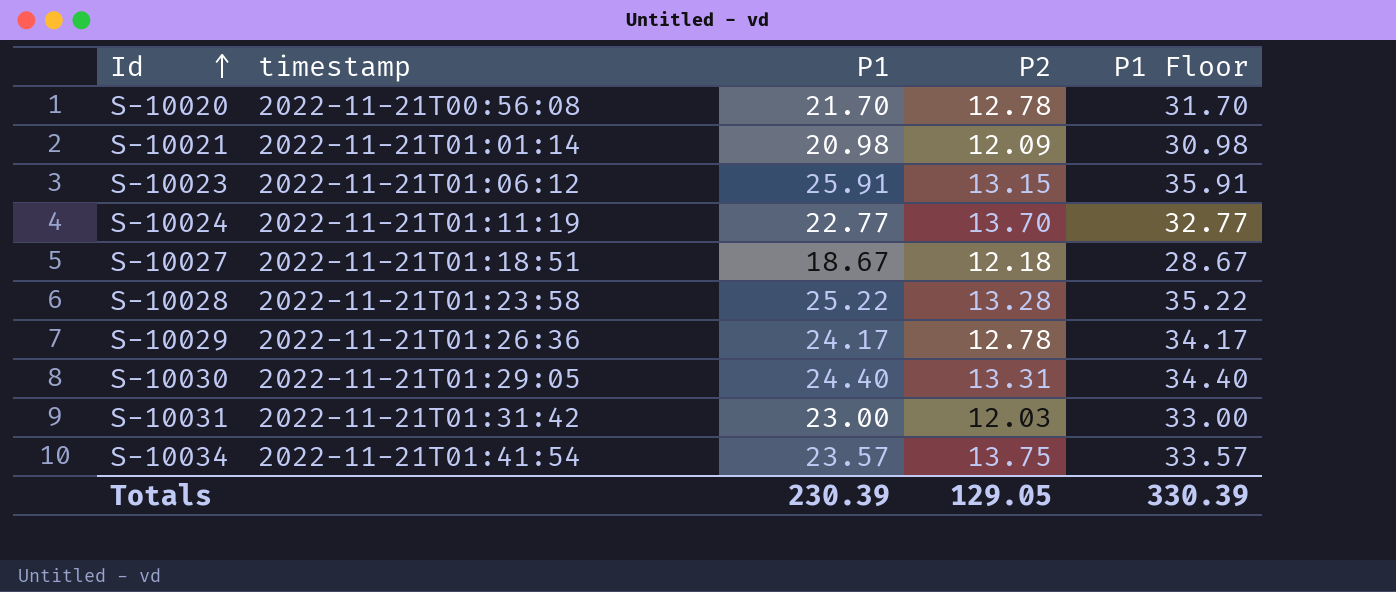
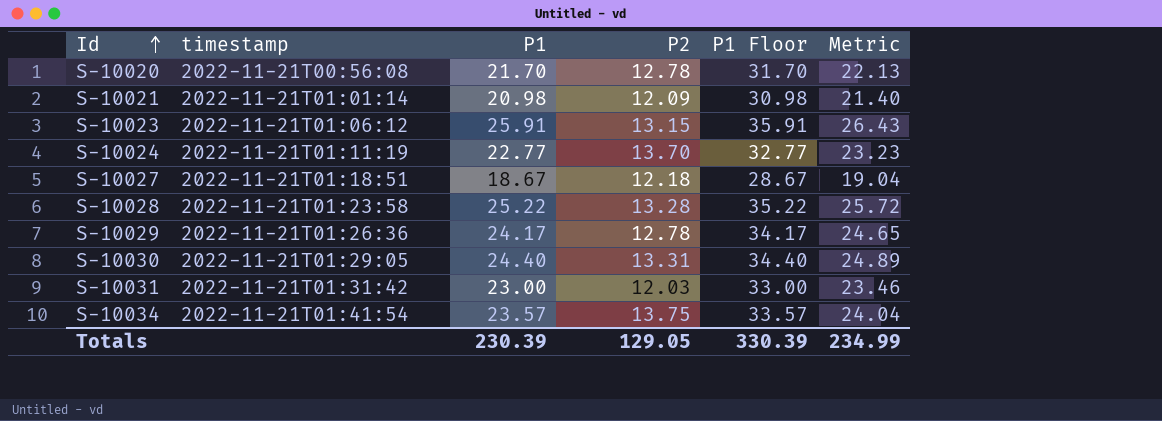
column Metric | formula: none -> [P1] * 1.02

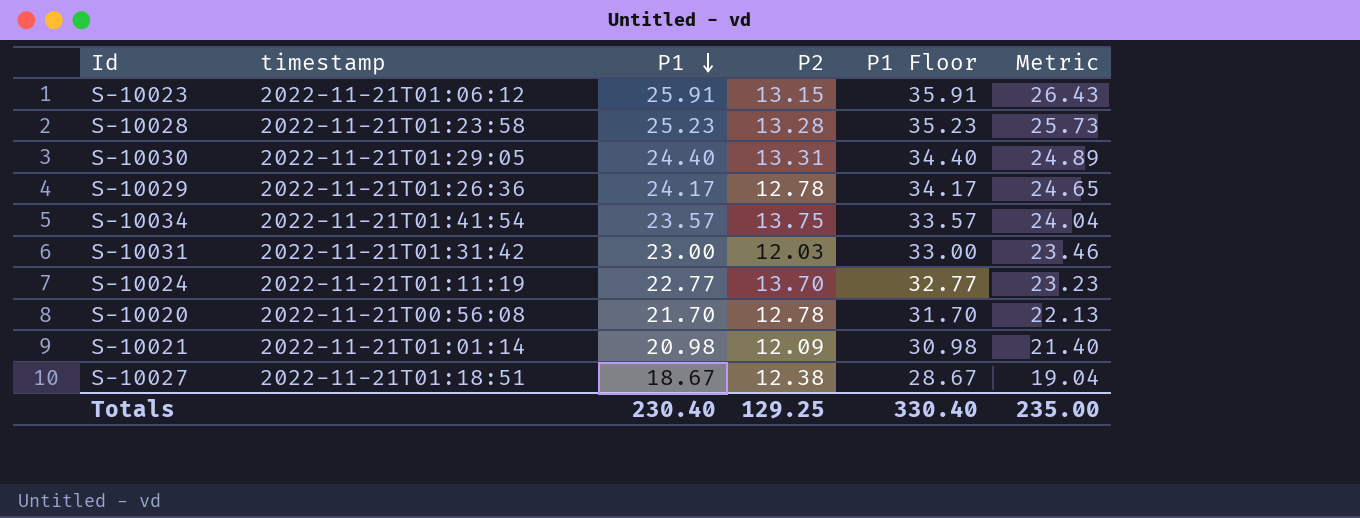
row order: Id ascending -> P1 descending
S-10028 | P1: 25.22 -> 25.23
S-10028 | P1 Floor: 35.22 -> 35.23
S-10028 | Metric: 25.72 -> 25.73
S-10027 | P2: 12.18 -> 12.38
Totals | P1: 230.39 -> 230.40
Totals | P2: 129.05 -> 129.25
Totals | P1 Floor: 330.39 -> 330.40
Totals | Metric: 234.99 -> 235.00

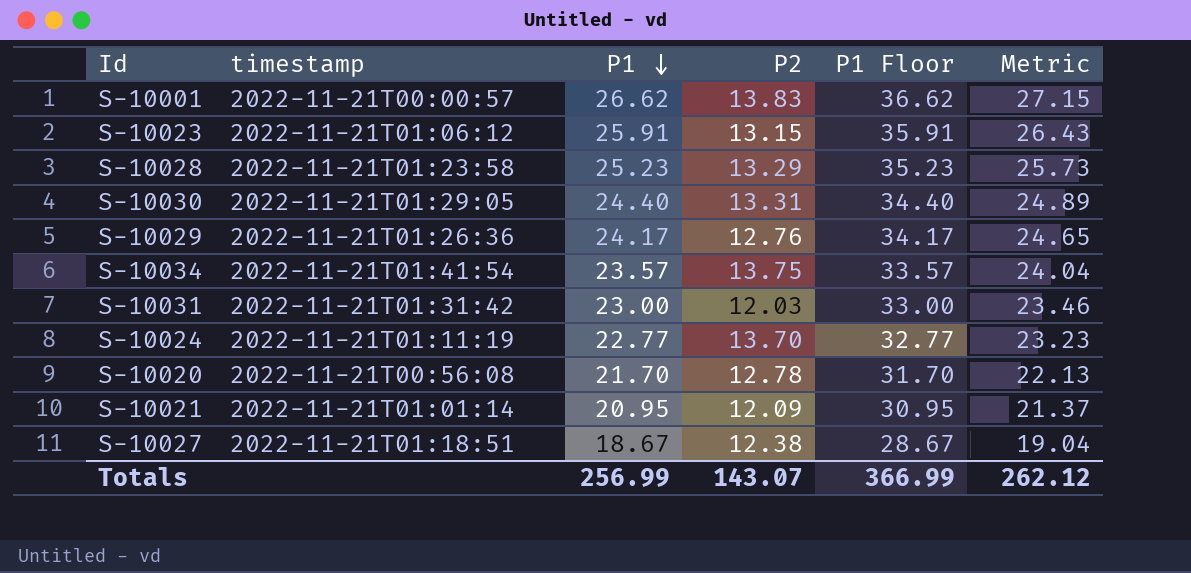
row S-10001: none -> 2022-11-21T00:00:57 | 26.62 | 13.83 | 36.62 | 27.15
S-10028 | P2: 13.28 -> 13.29
S-10029 | P2: 12.78 -> 12.76
S-10021 | P1: 20.98 -> 20.95
S-10021 | P1 Floor: 30.98 -> 30.95
S-10021 | Metric: 21.40 -> 21.37
Totals | P1: 230.40 -> 256.99
Totals | P2: 129.25 -> 143.07
Totals | P1 Floor: 330.40 -> 366.99
Totals | Metric: 235.00 -> 262.12

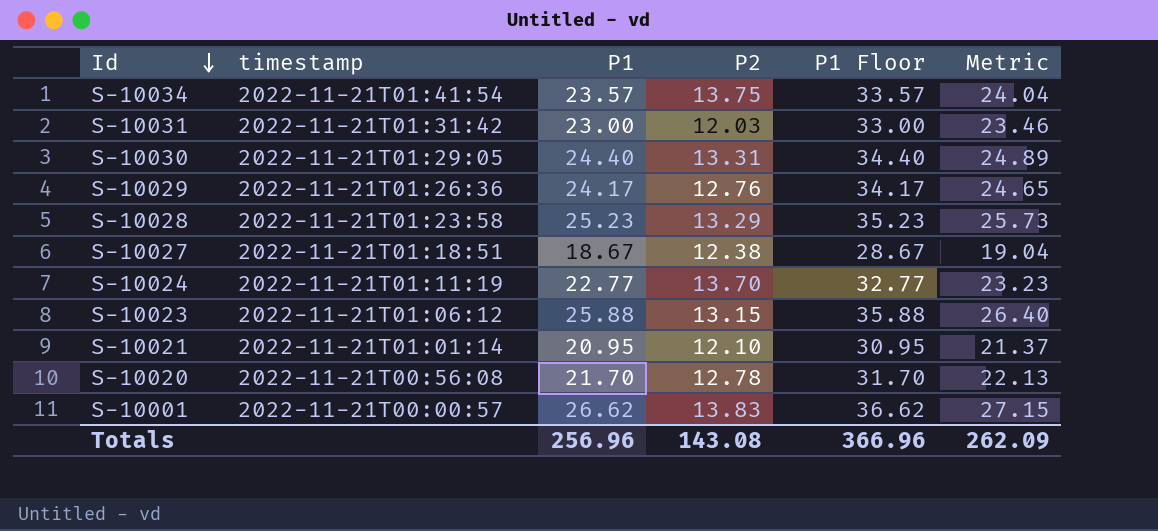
row order: P1 descending -> Id descending
S-10023 | P1: 25.91 -> 25.88
S-10023 | P1 Floor: 35.91 -> 35.88
S-10023 | Metric: 26.43 -> 26.40
S-10021 | P2: 12.09 -> 12.10
Totals | P1: 256.99 -> 256.96
Totals | P2: 143.07 -> 143.08
Totals | P1 Floor: 366.99 -> 366.96
Totals | Metric: 262.12 -> 262.09

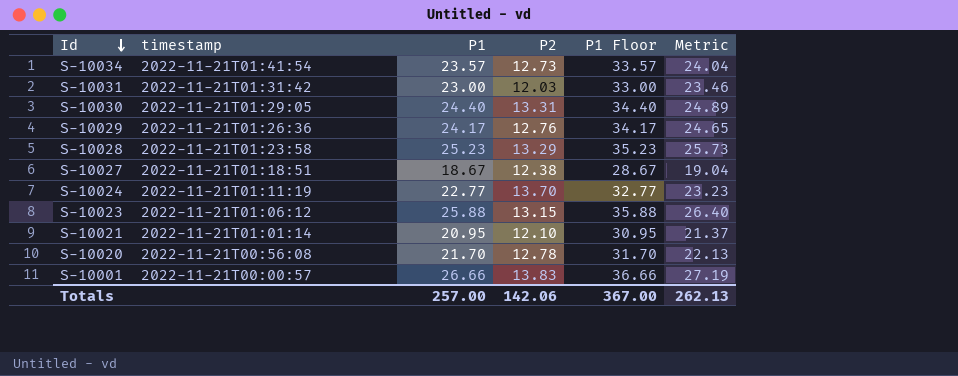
S-10034 | P2: 13.75 -> 12.73
S-10001 | P1: 26.62 -> 26.66
S-10001 | P1 Floor: 36.62 -> 36.66
S-10001 | Metric: 27.15 -> 27.19
Totals | P1: 256.96 -> 257.00
Totals | P2: 143.08 -> 142.06
Totals | P1 Floor: 366.96 -> 367.00
Totals | Metric: 262.09 -> 262.13

